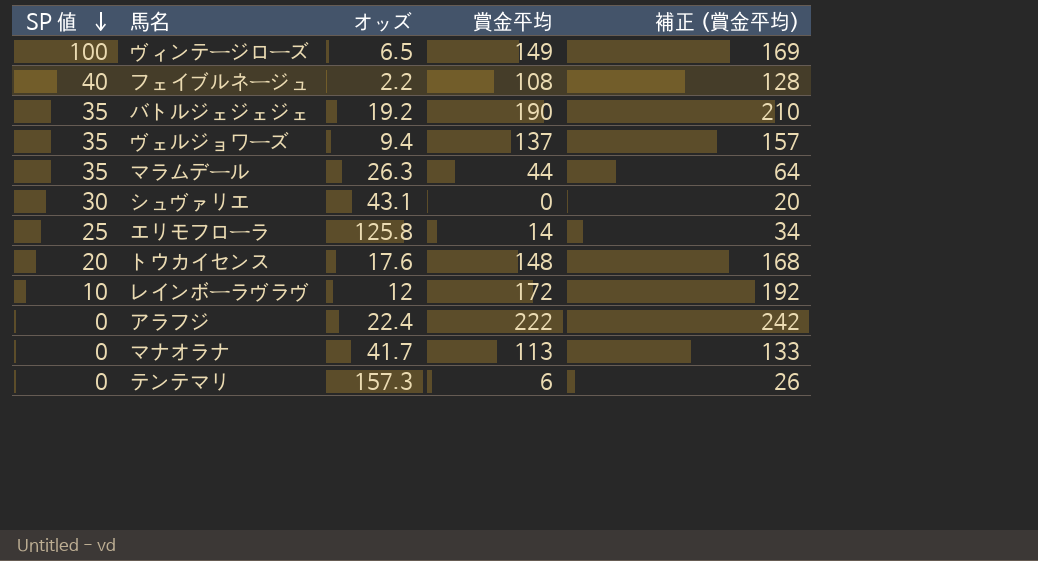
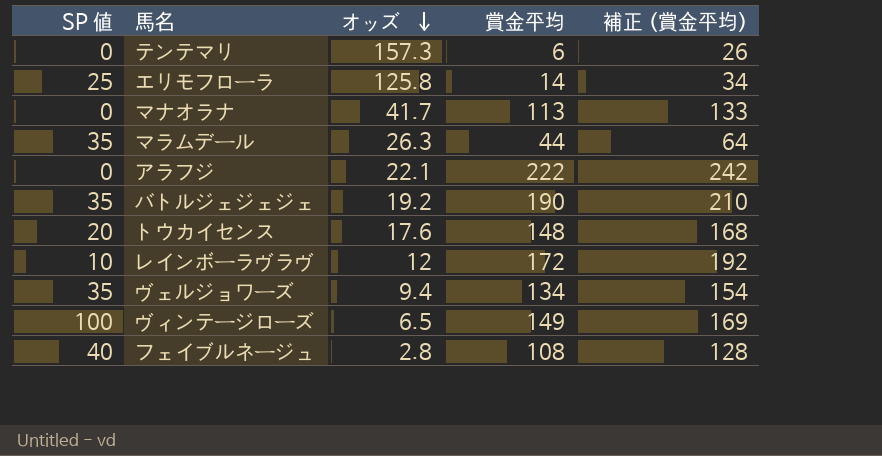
row order: SP 値 descending -> オッズ descending
row シュヴァリエ: 30 | 43.1 | 0 | 20 -> none
アラフジ | オッズ: 22.4 -> 22.1
ヴェルジョワーズ | 賞金平均: 137 -> 134
ヴェルジョワーズ | 補正 (賞金平均): 157 -> 154
フェイブルネージュ | オッズ: 2.2 -> 2.8

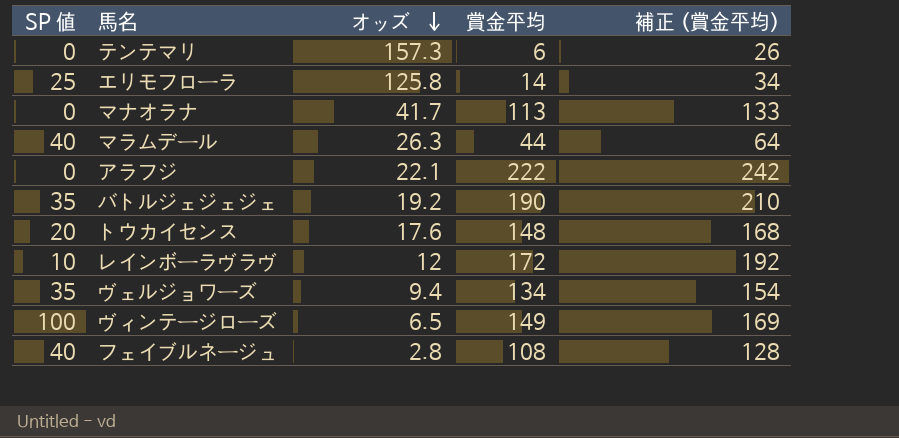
マラムデール | SP 値: 35 -> 40

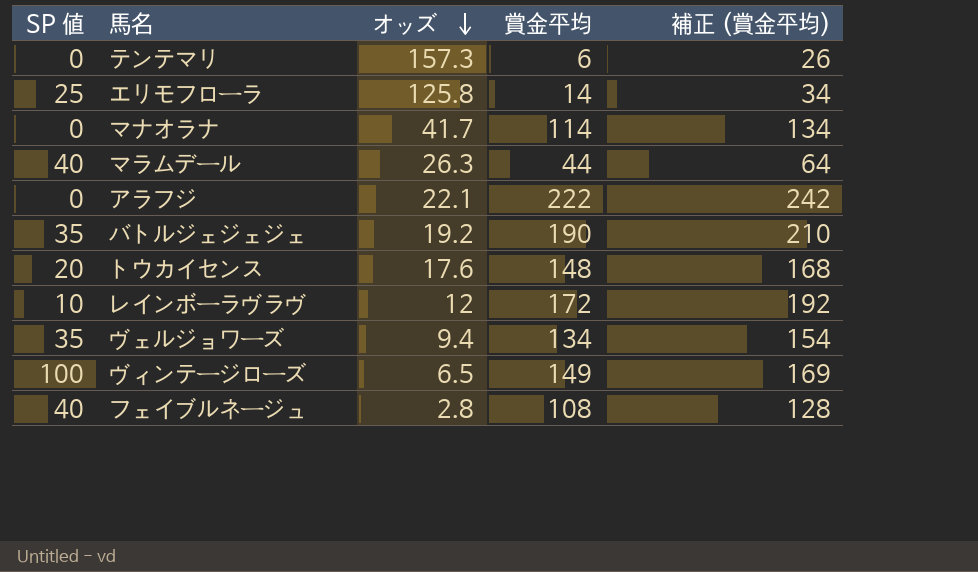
マナオラナ | 賞金平均: 113 -> 114
マナオラナ | 補正 (賞金平均): 133 -> 134

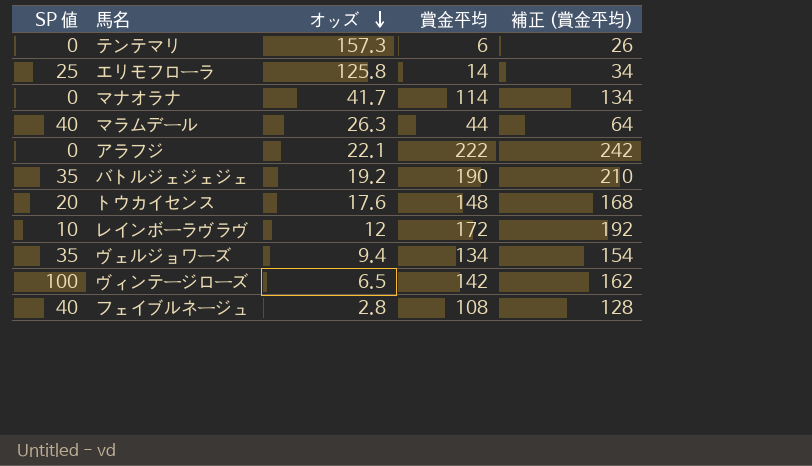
ヴィンテージローズ | 賞金平均: 149 -> 142
ヴィンテージローズ | 補正 (賞金平均): 169 -> 162

